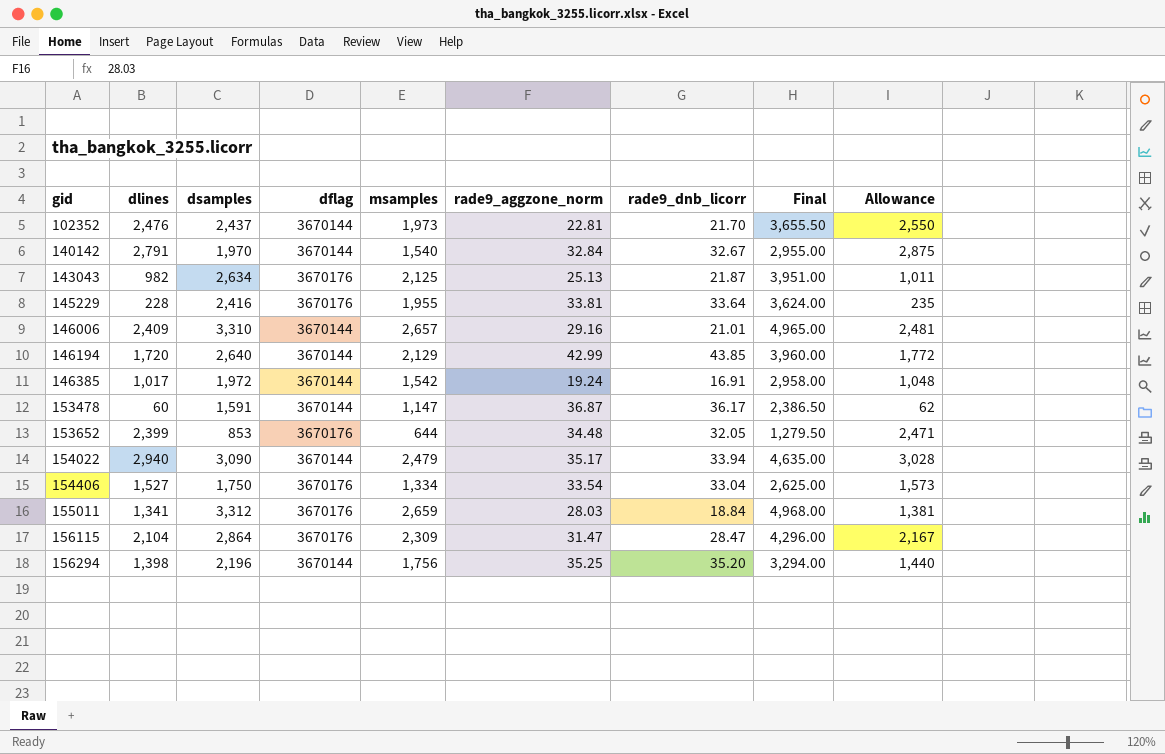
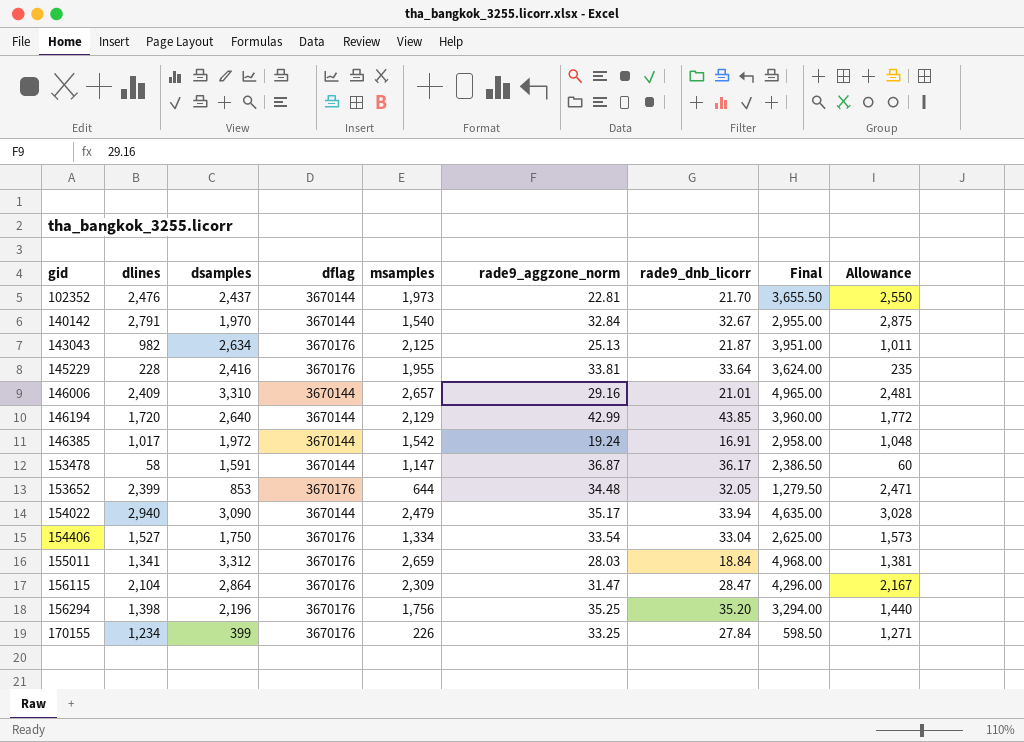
153478 | dlines: 60 -> 58
153478 | Allowance: 62 -> 60
156294 | dflag: 3670144 -> 3670176
row 170155: none -> 1,234 | 399 | 3670176 | 226 | 33.25 | 27.84 | 598.50 | 1,271

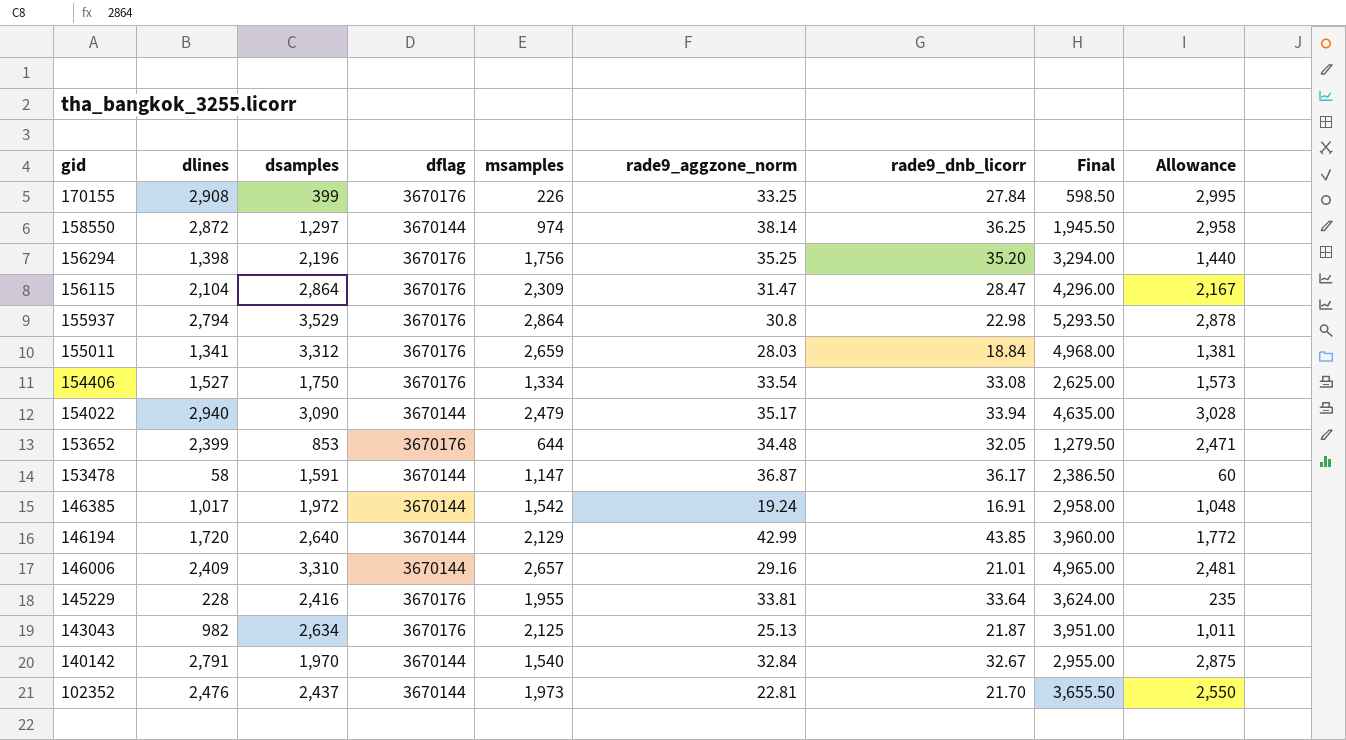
row order: gid ascending -> gid descending
170155 | dlines: 1,234 -> 2,908
170155 | Allowance: 1,271 -> 2,995
row 158550: none -> 2,872 | 1,297 | 3670144 | 974 | 38.14 | 36.25 | 1,945.50 | 2,958
row 155937: none -> 2,794 | 3,529 | 3670176 | 2,864 | 30.8 | 22.98 | 5,293.50 | 2,878
154406 | rade9_dnb_licorr: 33.04 -> 33.08

